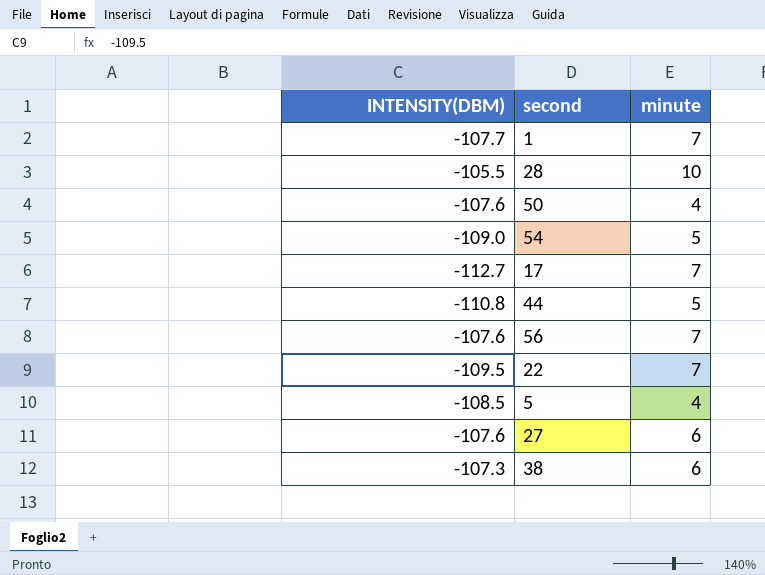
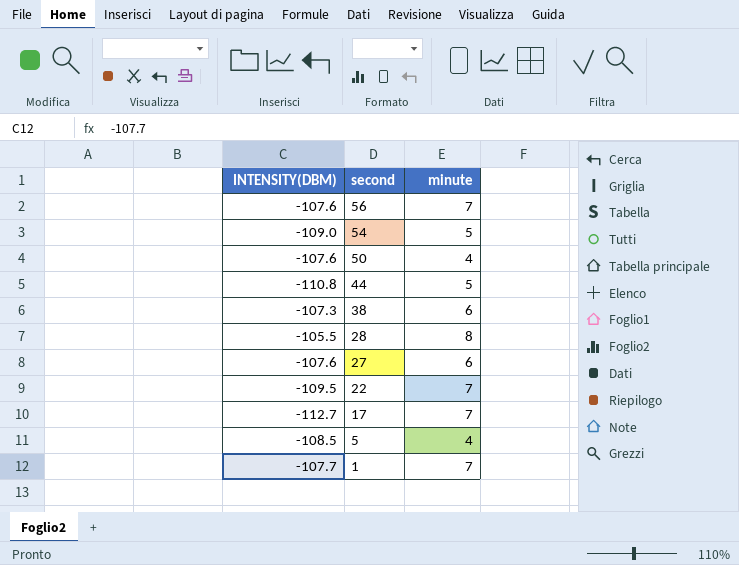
row order: none -> second descending
28 | minute: 10 -> 8

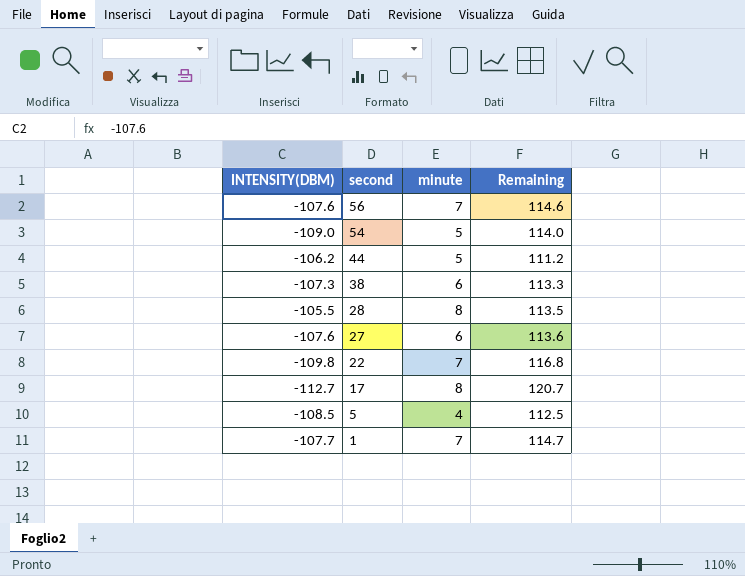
column Remaining | formula: none -> [minute] - [INTENSITY(DBM)]
row 50: -107.6 | 4 -> none
44 | INTENSITY(DBM): -110.8 -> -106.2
22 | INTENSITY(DBM): -109.5 -> -109.8
17 | minute: 7 -> 8

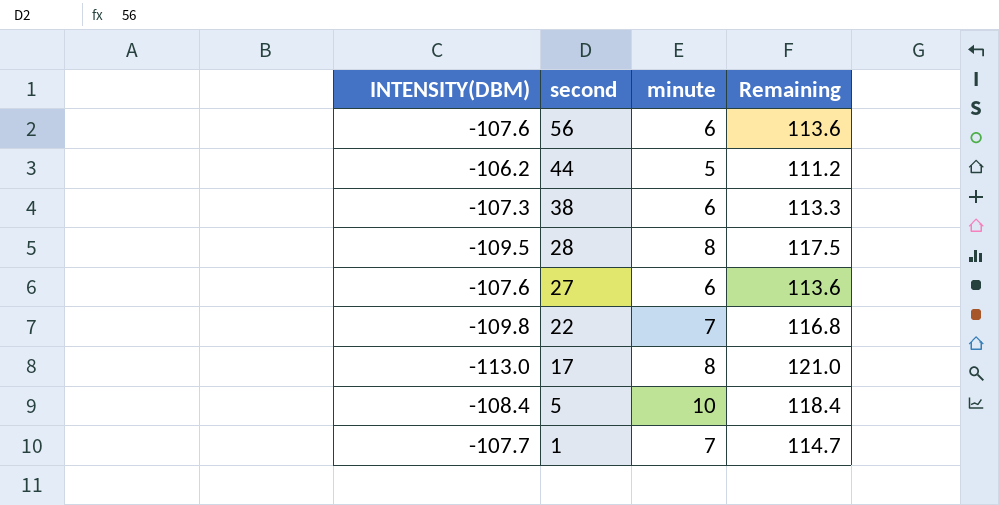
row 54: -109.0 | 5 | 114.0 -> none
56 | minute: 7 -> 6
56 | Remaining: 114.6 -> 113.6
28 | INTENSITY(DBM): -105.5 -> -109.5
28 | Remaining: 113.5 -> 117.5
17 | INTENSITY(DBM): -112.7 -> -113.0
17 | Remaining: 120.7 -> 121.0
5 | INTENSITY(DBM): -108.5 -> -108.4
5 | minute: 4 -> 10
5 | Remaining: 112.5 -> 118.4

